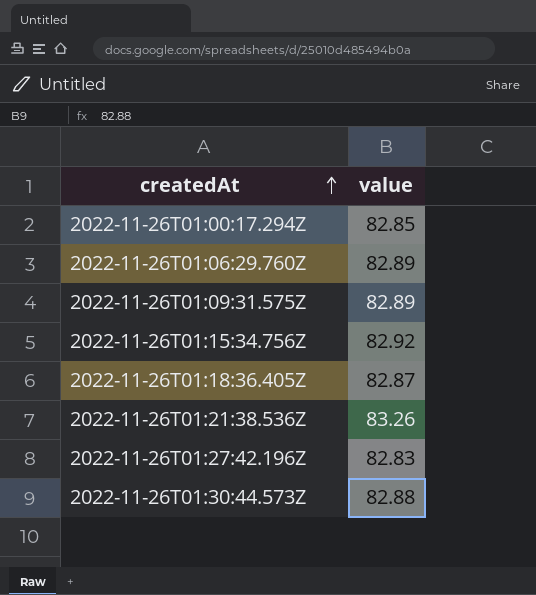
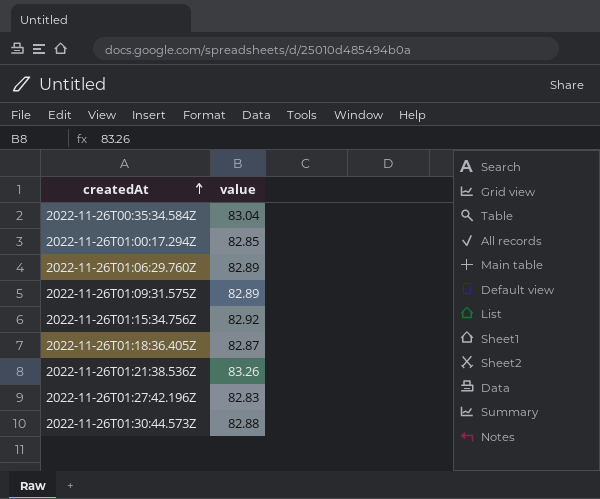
row 2022-11-26T00:35:34.584Z: none -> 83.04

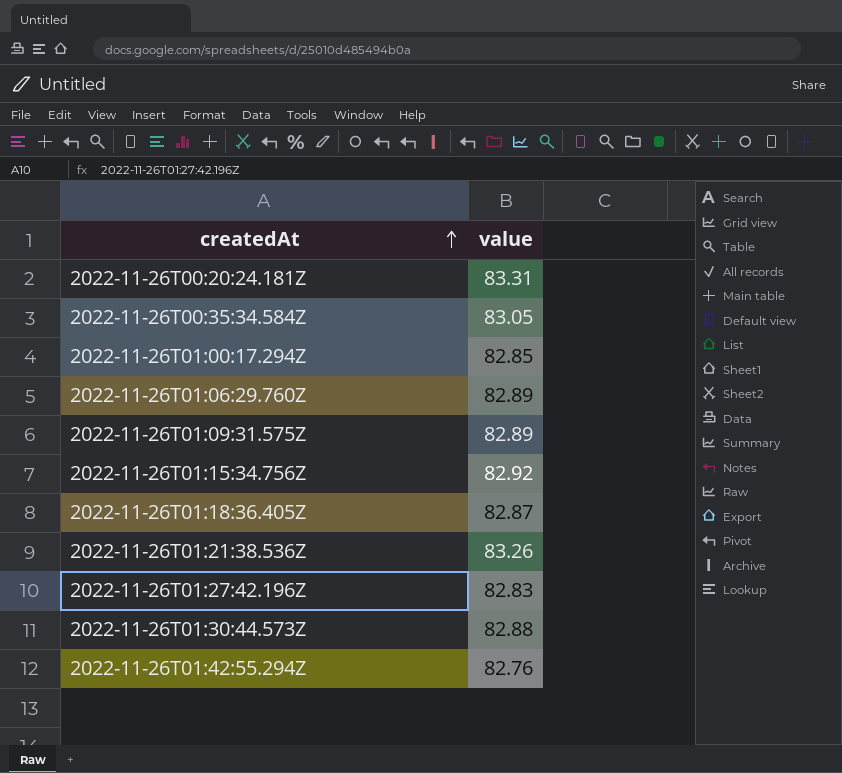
row 2022-11-26T00:20:24.181Z: none -> 83.31
2022-11-26T00:35:34.584Z | value: 83.04 -> 83.05
row 2022-11-26T01:42:55.294Z: none -> 82.76

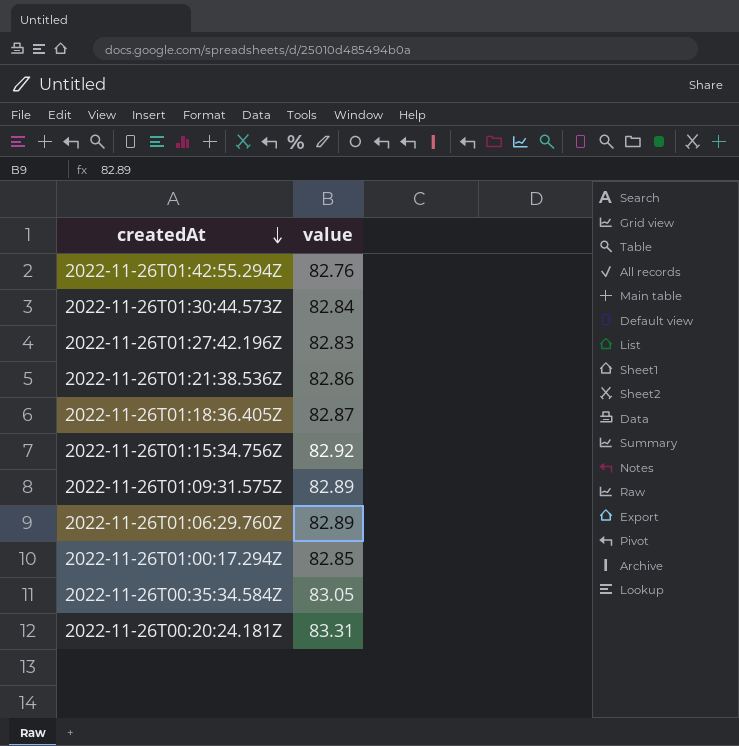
row order: createdAt ascending -> createdAt descending
2022-11-26T01:30:44.573Z | value: 82.88 -> 82.84
2022-11-26T01:21:38.536Z | value: 83.26 -> 82.86

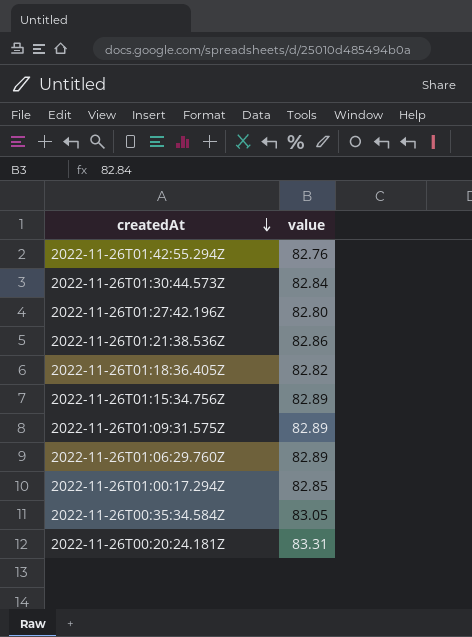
2022-11-26T01:27:42.196Z | value: 82.83 -> 82.80
2022-11-26T01:18:36.405Z | value: 82.87 -> 82.82
2022-11-26T01:15:34.756Z | value: 82.92 -> 82.89

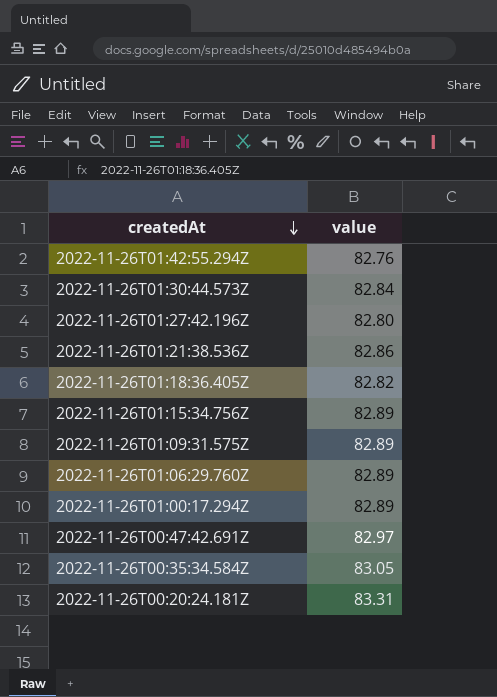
2022-11-26T01:00:17.294Z | value: 82.85 -> 82.89
row 2022-11-26T00:47:42.691Z: none -> 82.97

